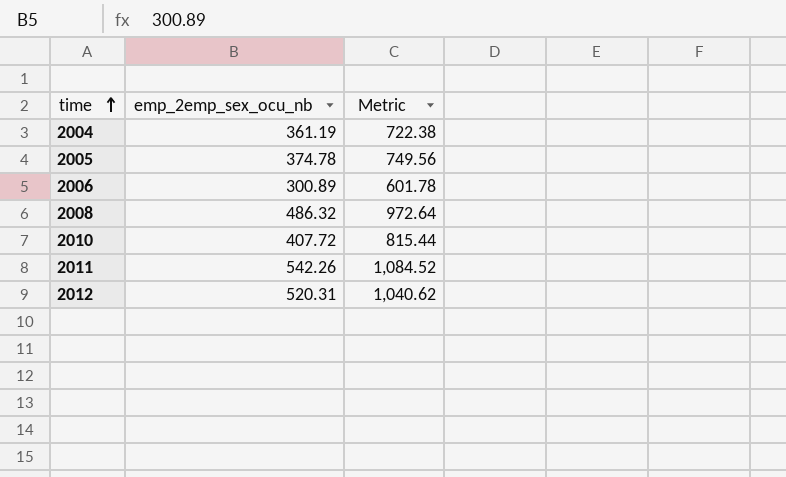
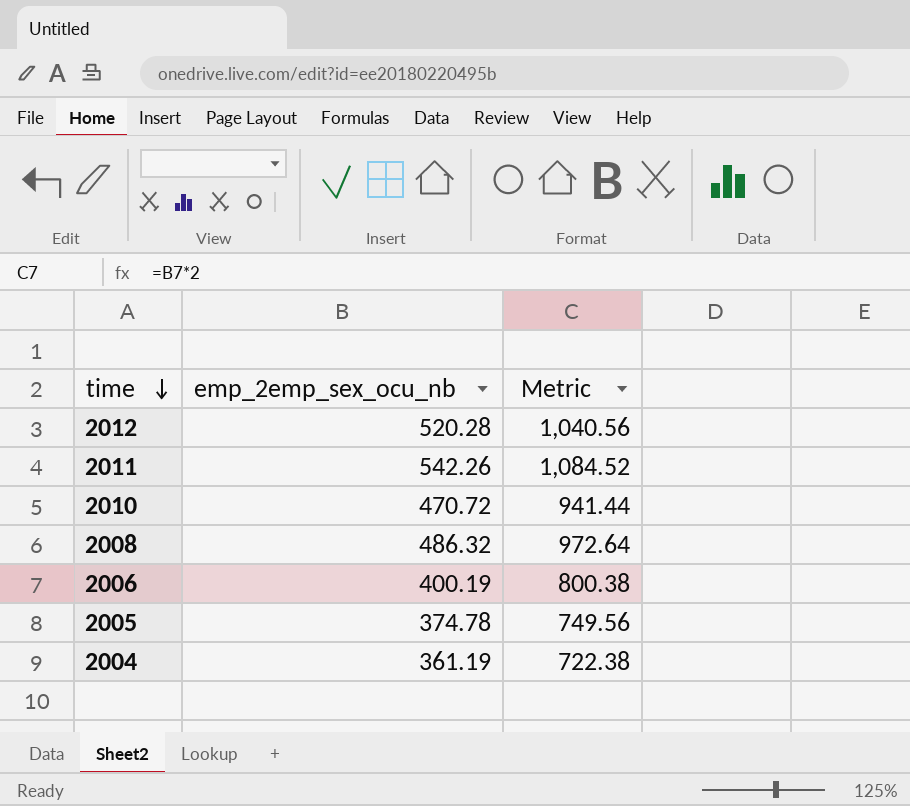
row order: time ascending -> time descending
2012 | emp_2emp_sex_ocu_nb: 520.31 -> 520.28
2012 | Metric: 1,040.62 -> 1,040.56
2010 | emp_2emp_sex_ocu_nb: 407.72 -> 470.72
2010 | Metric: 815.44 -> 941.44
2006 | emp_2emp_sex_ocu_nb: 300.89 -> 400.19
2006 | Metric: 601.78 -> 800.38

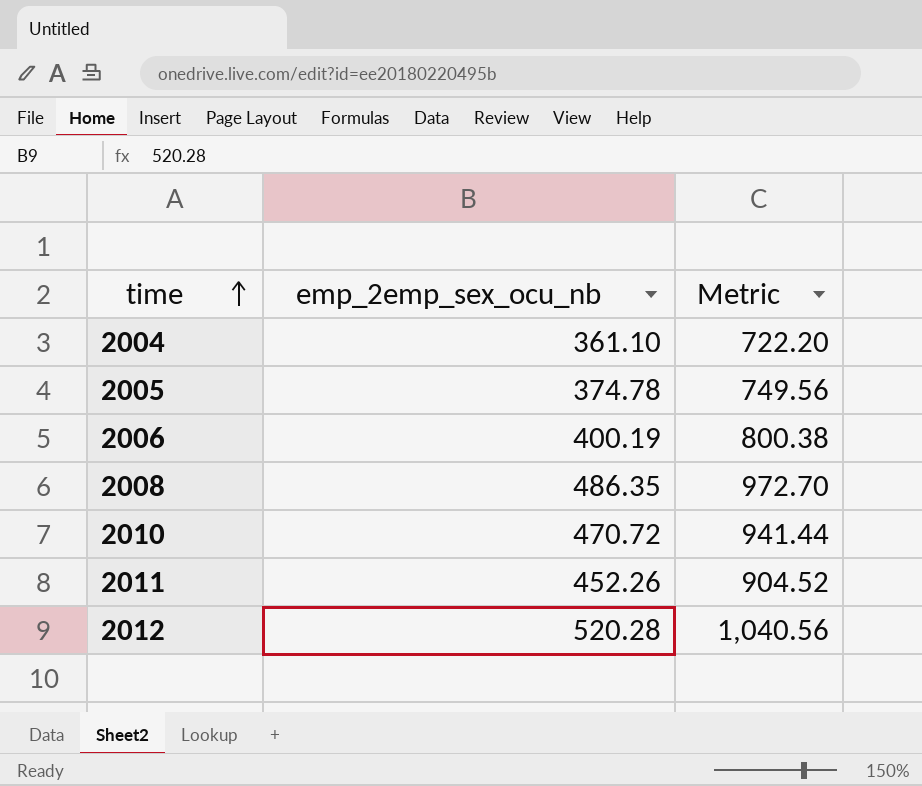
row order: time descending -> time ascending
2004 | emp_2emp_sex_ocu_nb: 361.19 -> 361.10
2004 | Metric: 722.38 -> 722.20
2008 | emp_2emp_sex_ocu_nb: 486.32 -> 486.35
2008 | Metric: 972.64 -> 972.70
2011 | emp_2emp_sex_ocu_nb: 542.26 -> 452.26
2011 | Metric: 1,084.52 -> 904.52

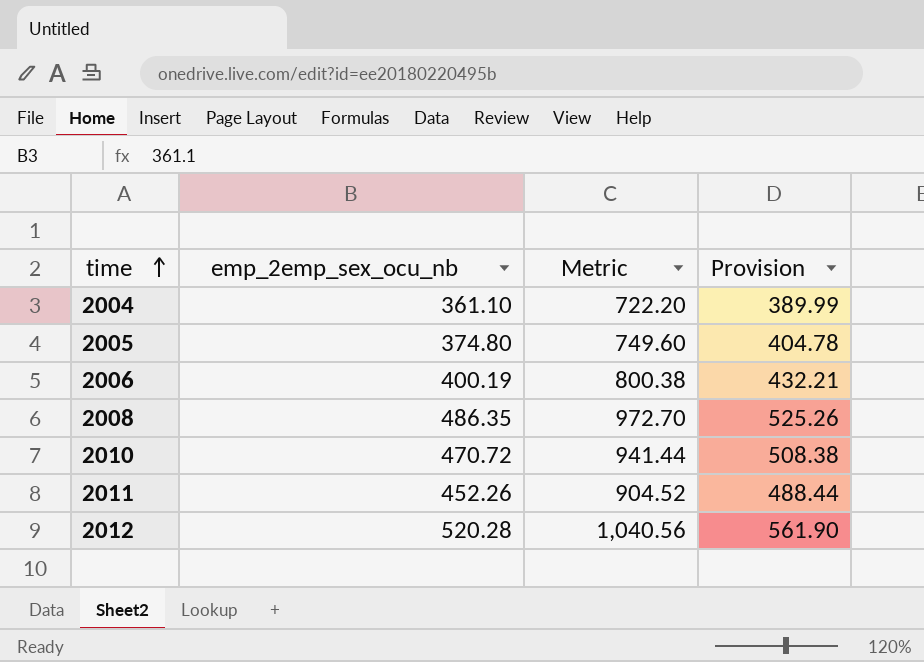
column Provision | formula: none -> [emp_2emp_sex_ocu_nb] * 1.08
2005 | emp_2emp_sex_ocu_nb: 374.78 -> 374.80
2005 | Metric: 749.56 -> 749.60

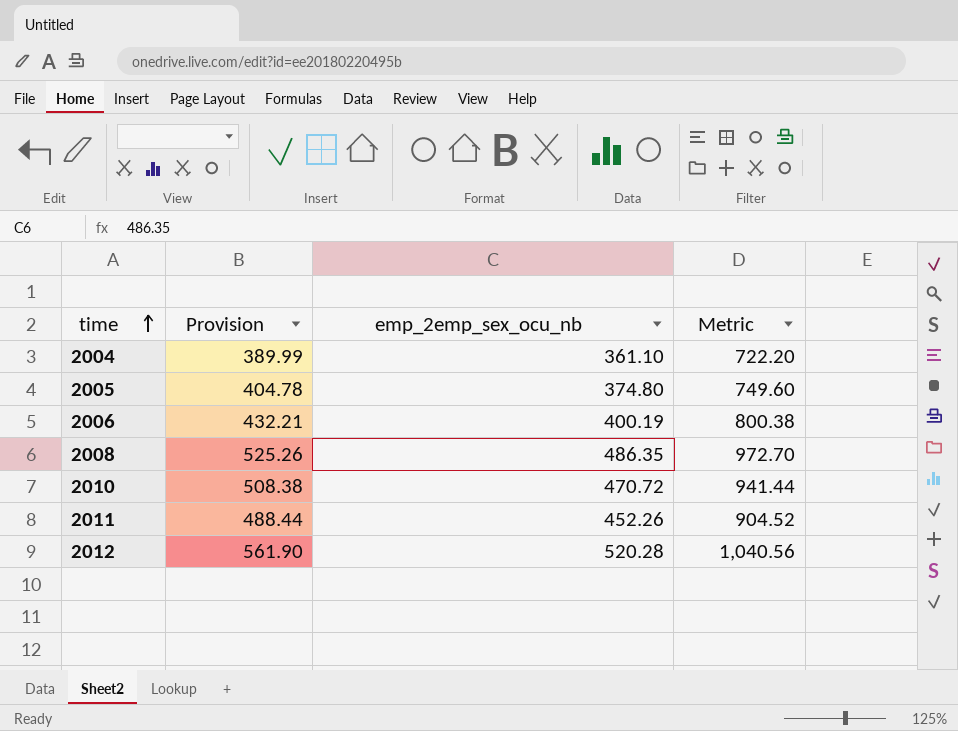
column Provision | position: 4 -> 2

